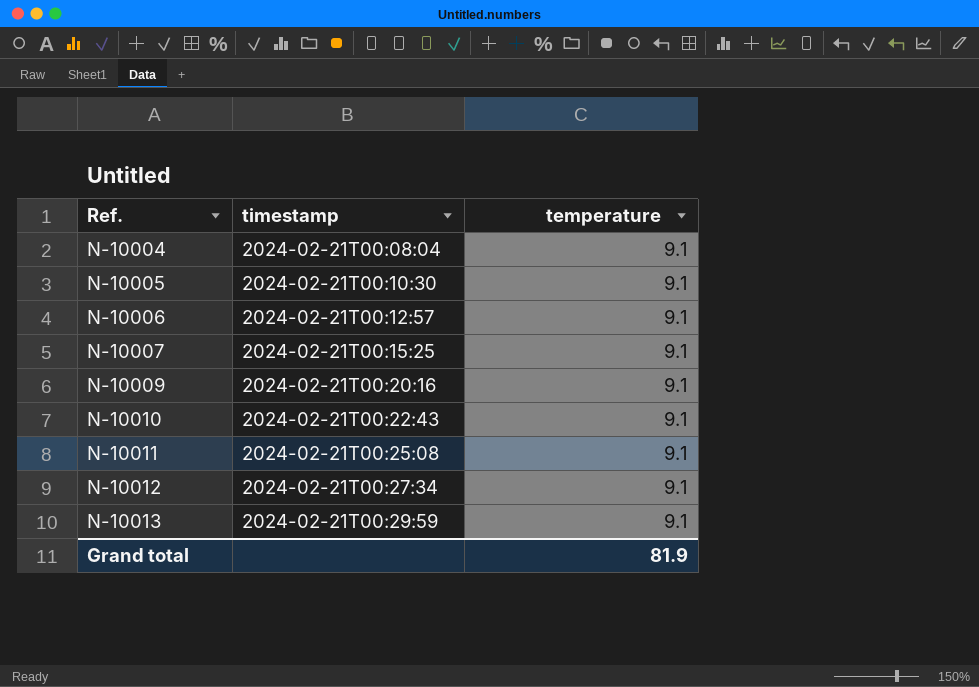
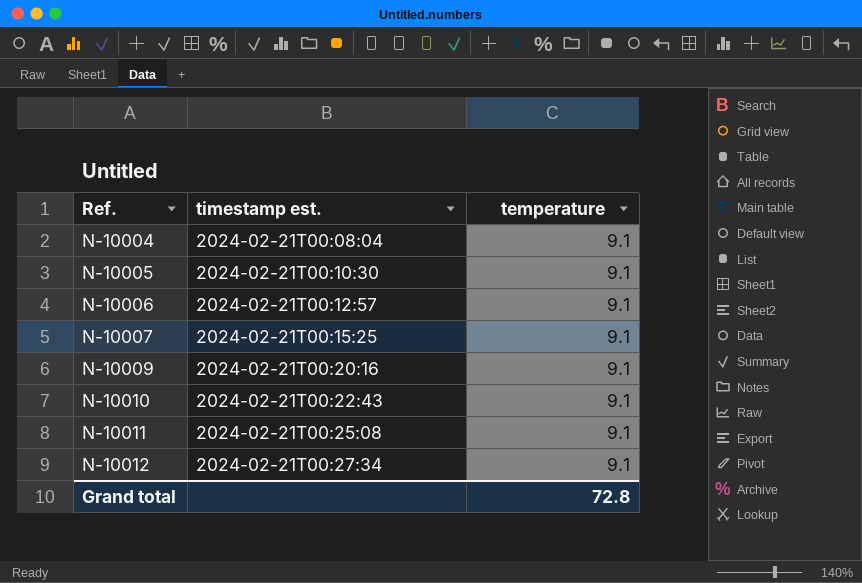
column name: timestamp -> timestamp est.
row N-10013: 2024-02-21T00:29:59 | 9.1 -> none
Grand total | temperature: 81.9 -> 72.8

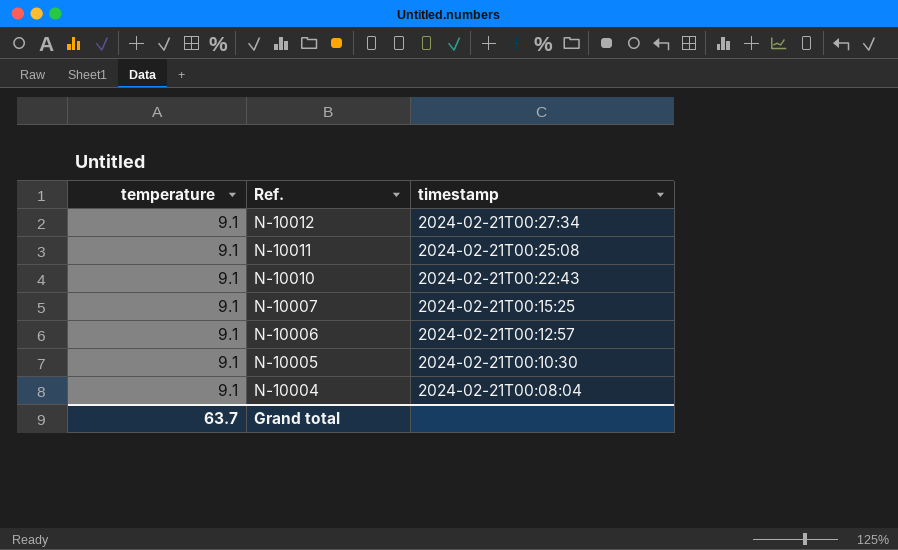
row order: Ref. ascending -> Ref. descending
column temperature | position: 3 -> 1
column name: timestamp est. -> timestamp
row N-10009: 2024-02-21T00:20:16 | 9.1 -> none
Grand total | temperature: 72.8 -> 63.7

